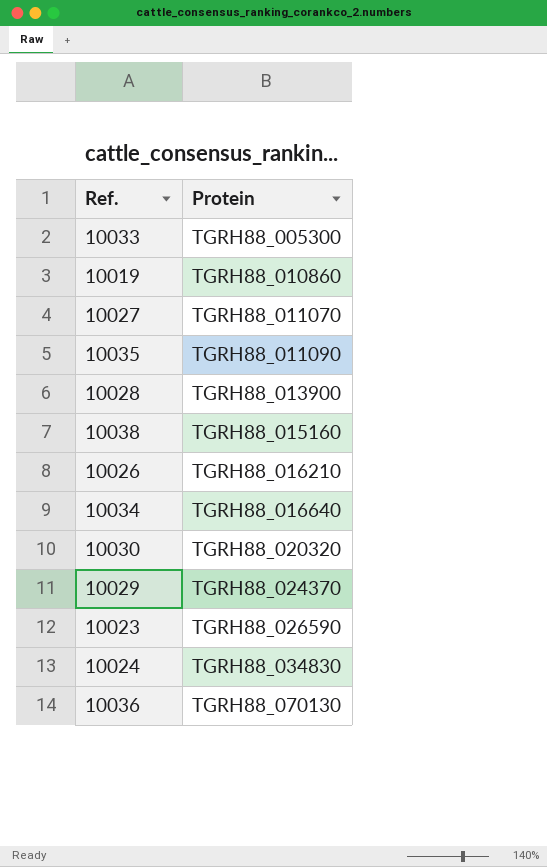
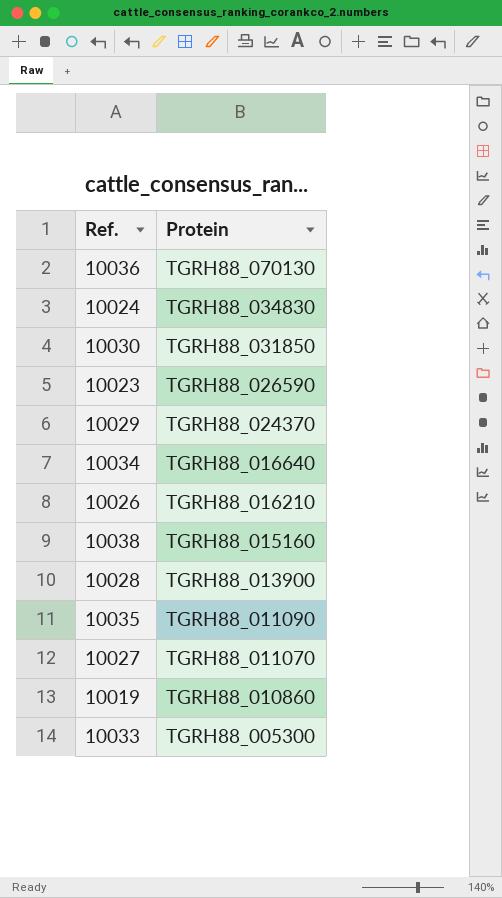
row order: Protein ascending -> Protein descending
10030 | Protein: TGRH88_020320 -> TGRH88_031850

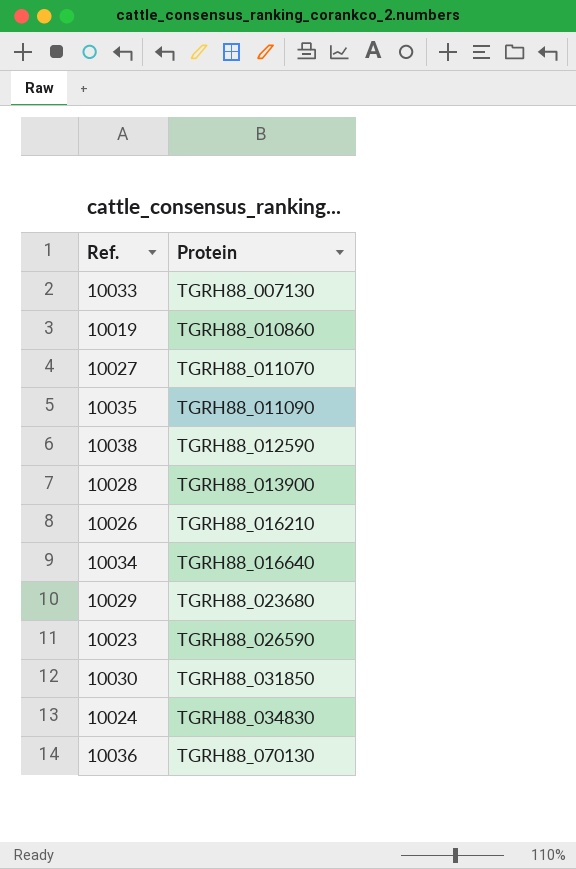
row order: Protein descending -> Protein ascending
10033 | Protein: TGRH88_005300 -> TGRH88_007130
10038 | Protein: TGRH88_015160 -> TGRH88_012590
10029 | Protein: TGRH88_024370 -> TGRH88_023680

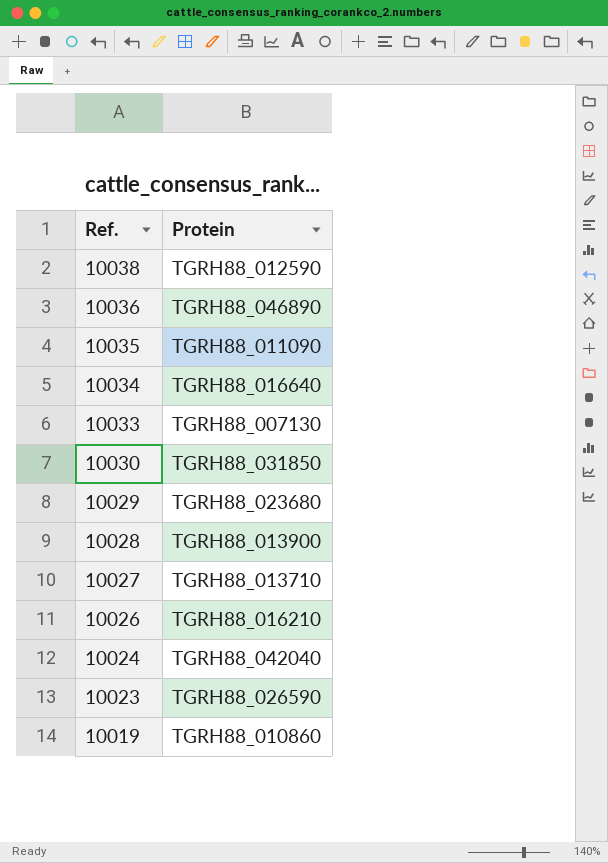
row order: Protein ascending -> Ref. descending
10036 | Protein: TGRH88_070130 -> TGRH88_046890
10027 | Protein: TGRH88_011070 -> TGRH88_013710
10024 | Protein: TGRH88_034830 -> TGRH88_042040

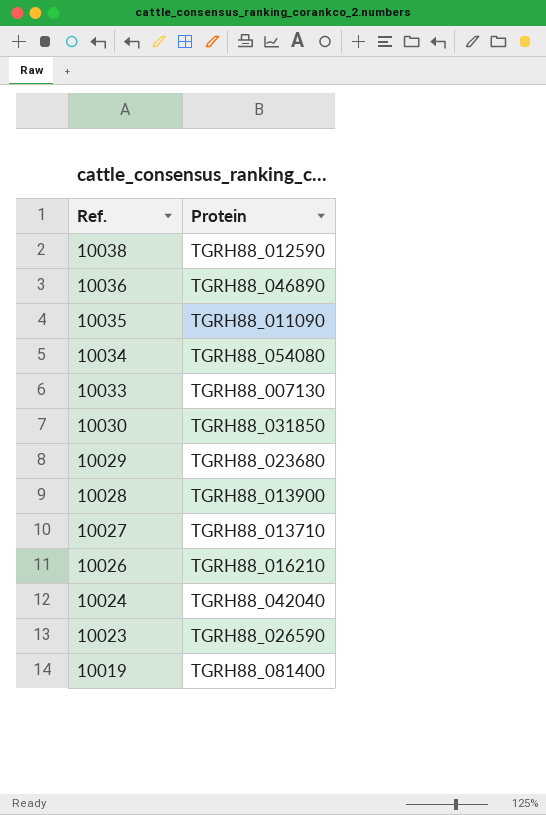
10034 | Protein: TGRH88_016640 -> TGRH88_054080
10019 | Protein: TGRH88_010860 -> TGRH88_081400

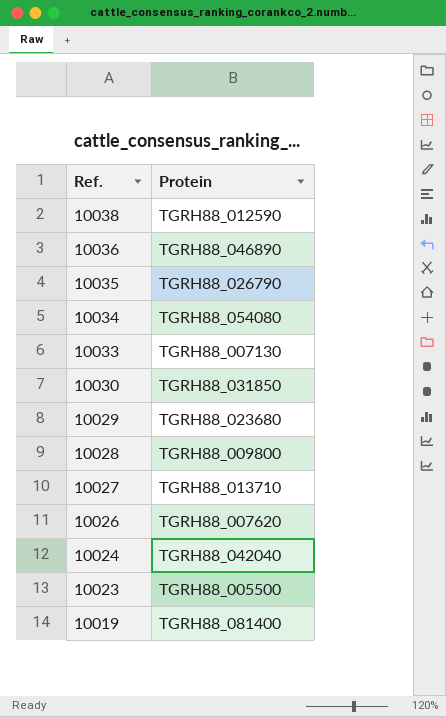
10035 | Protein: TGRH88_011090 -> TGRH88_026790
10028 | Protein: TGRH88_013900 -> TGRH88_009800
10026 | Protein: TGRH88_016210 -> TGRH88_007620
10023 | Protein: TGRH88_026590 -> TGRH88_005500

